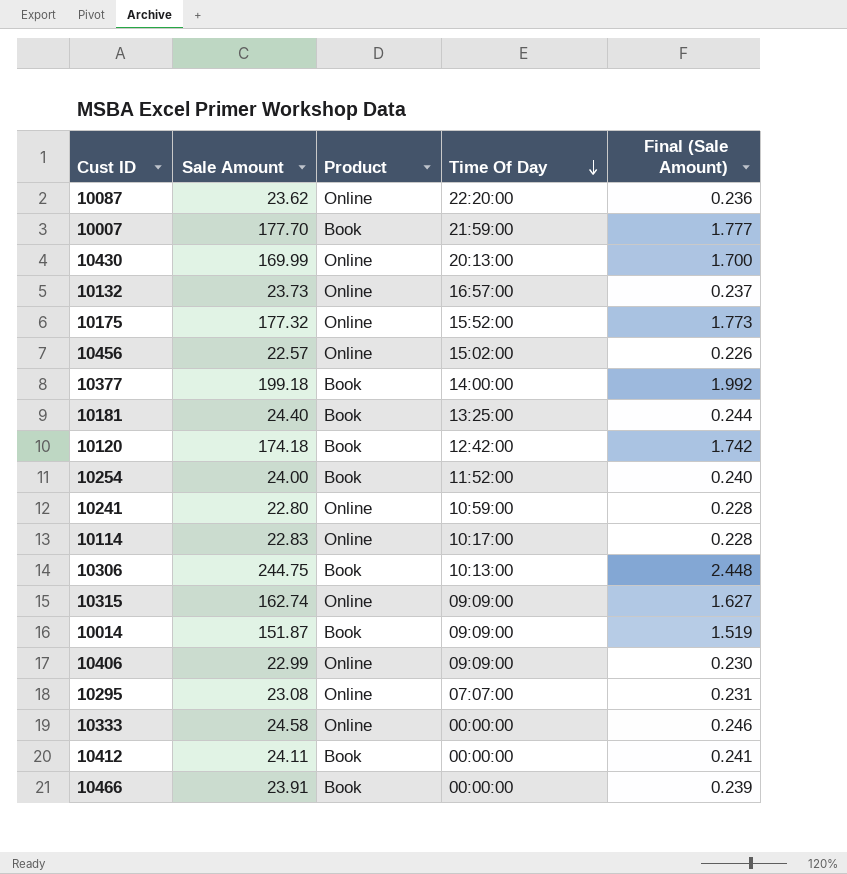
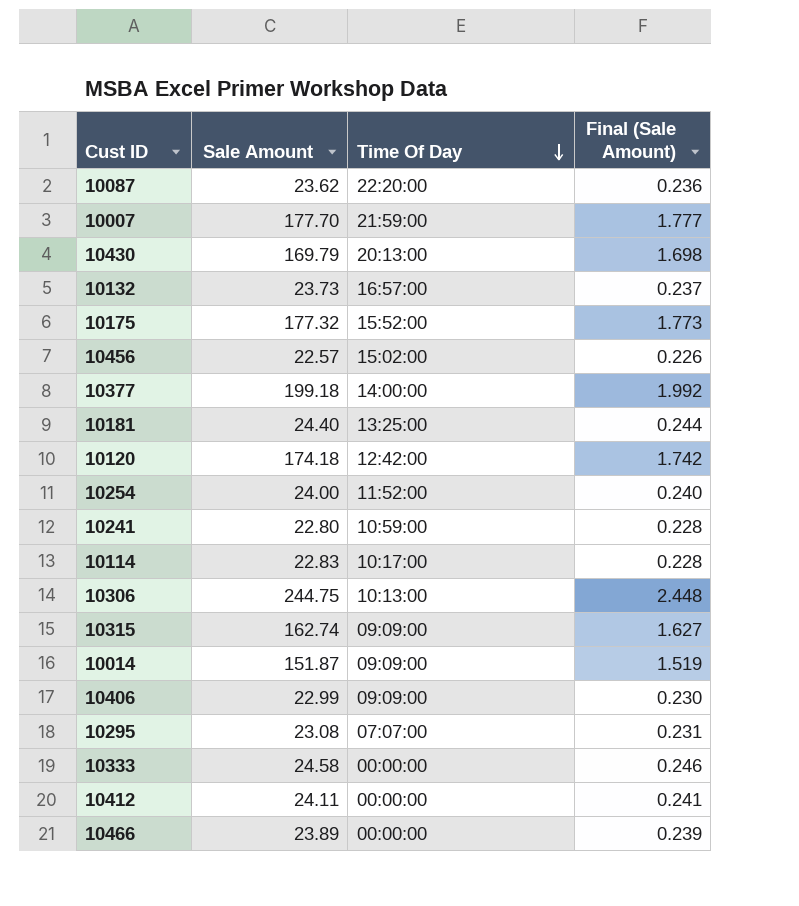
column Product | position: 3 -> none
10430 | Sale Amount: 169.99 -> 169.79
10430 | Final (Sale Amount): 1.700 -> 1.698
10466 | Sale Amount: 23.91 -> 23.89

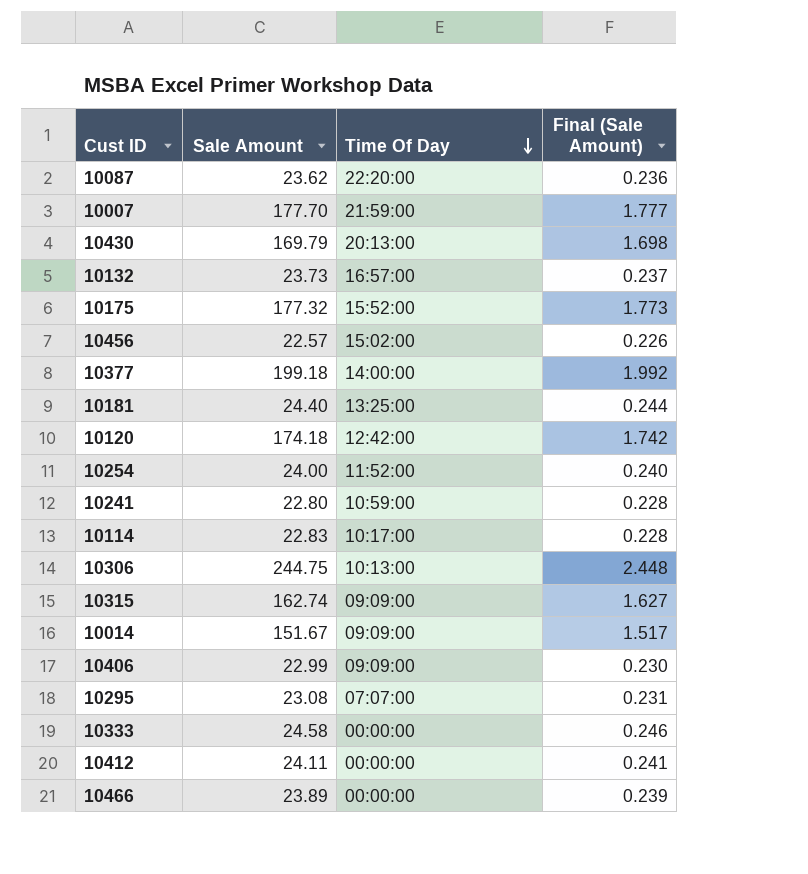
10014 | Sale Amount: 151.87 -> 151.67
10014 | Final (Sale Amount): 1.519 -> 1.517

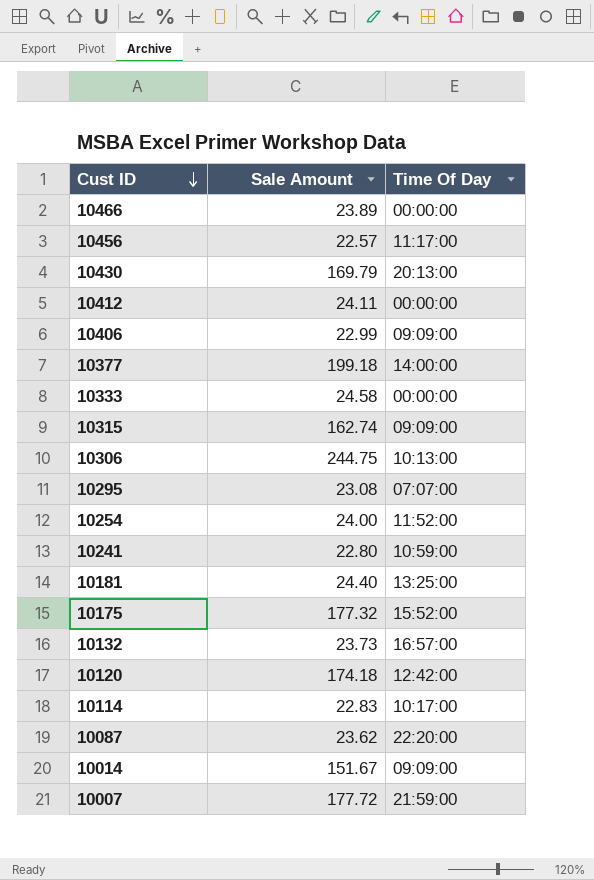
row order: Time Of Day descending -> Cust ID descending
column Final (Sale Amount) | formula: [Sale Amount] * 0.01 -> none
10456 | Time Of Day: 15:02:00 -> 11:17:00
10007 | Sale Amount: 177.70 -> 177.72

